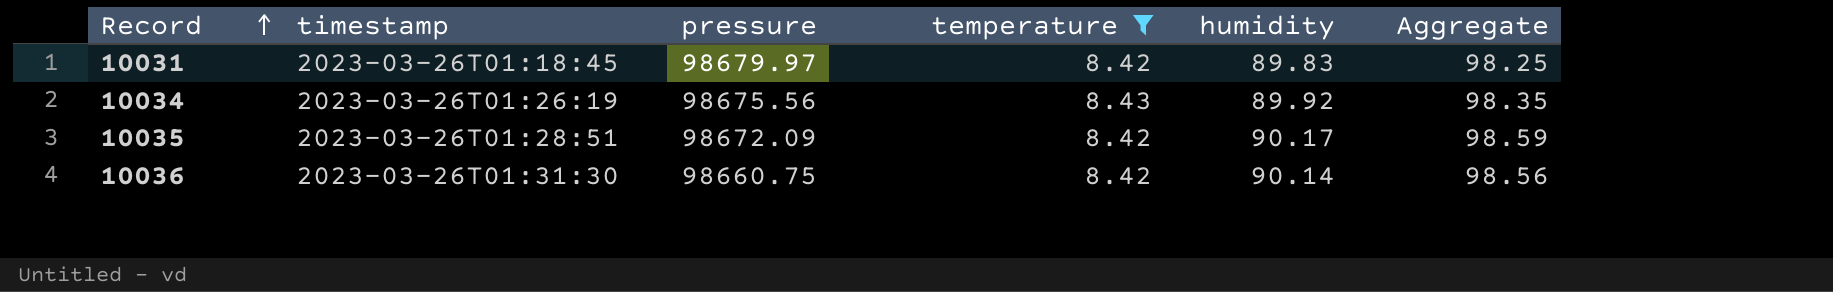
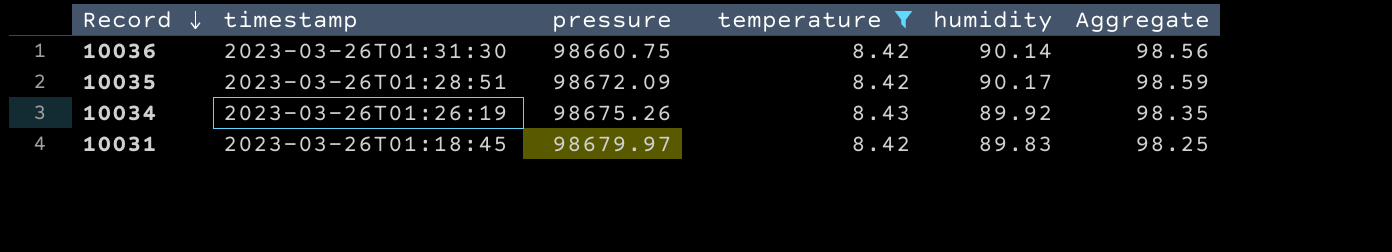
row order: Record ascending -> Record descending
10034 | pressure: 98675.56 -> 98675.26

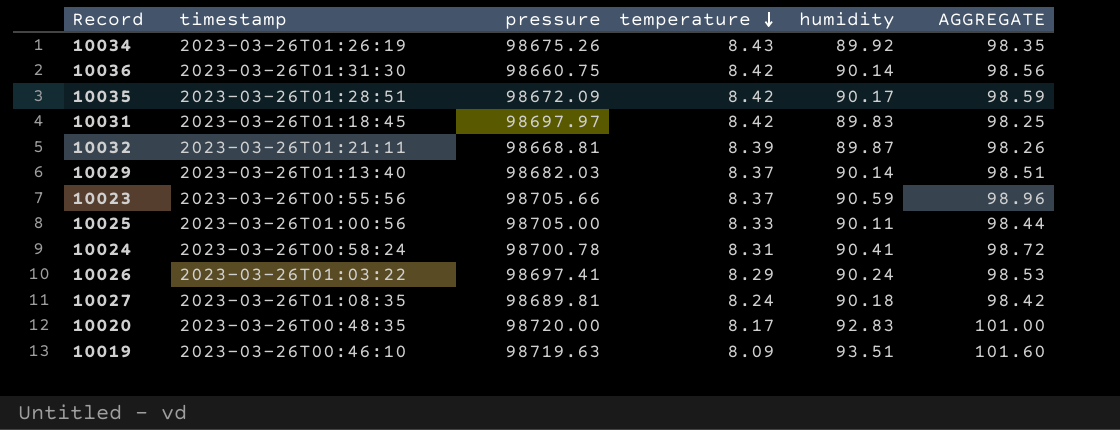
filter: temperature >= 8.42 -> none
row order: Record descending -> temperature descending
column name: Aggregate -> AGGREGATE
10031 | pressure: 98679.97 -> 98697.97

